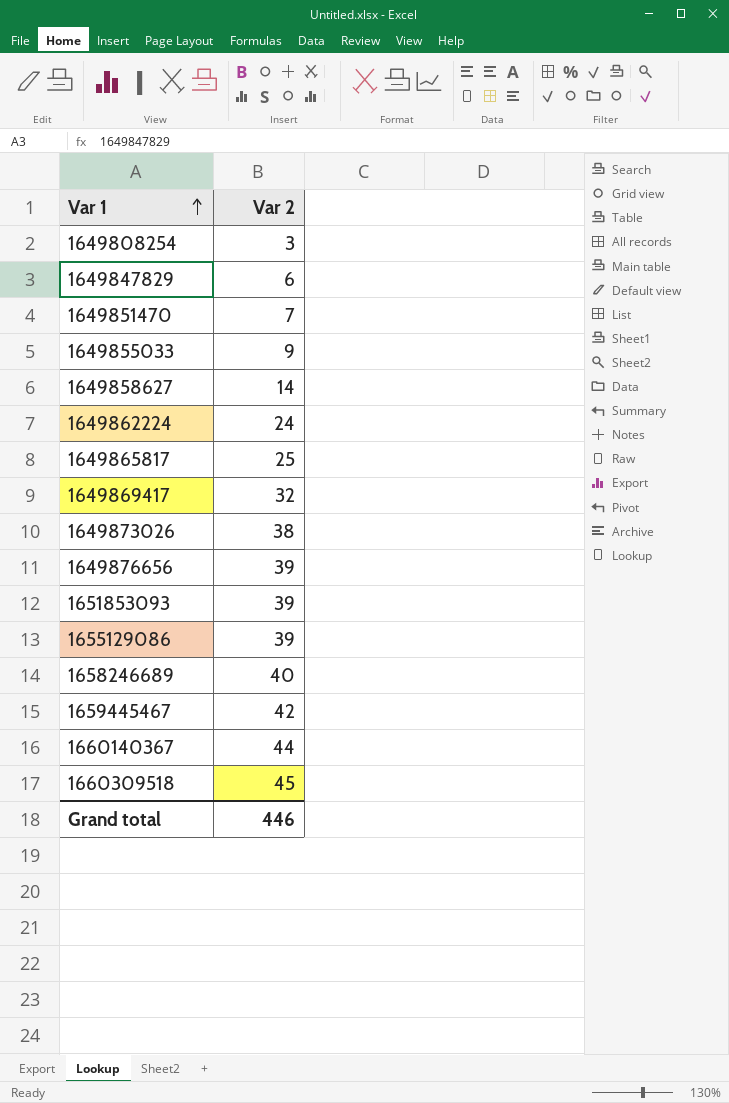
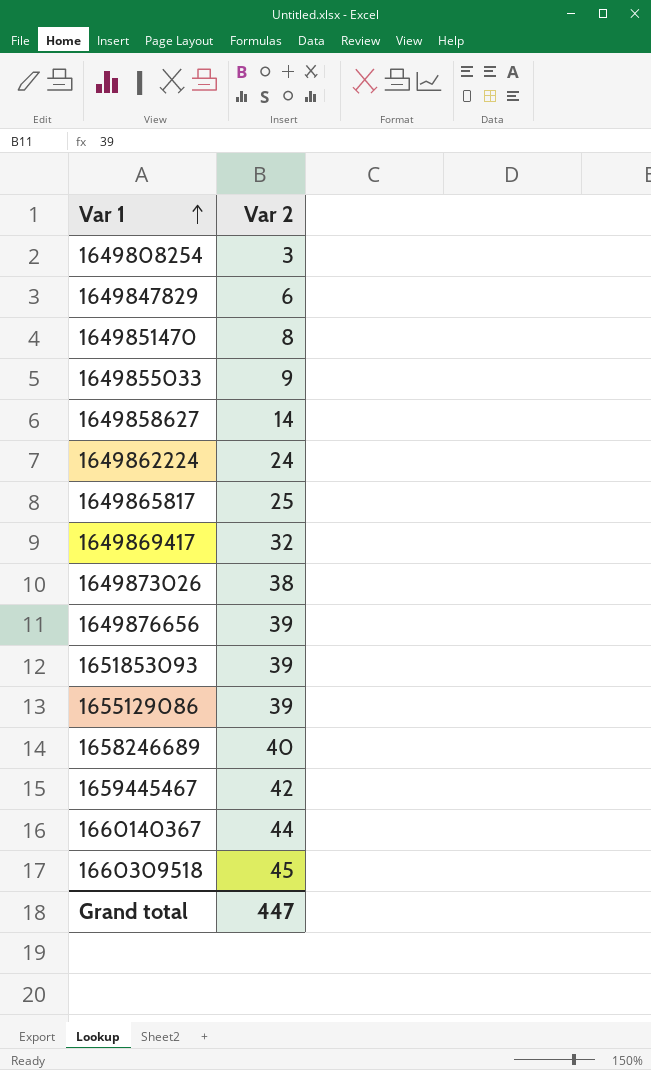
1649851470 | Var 2: 7 -> 8
Grand total | Var 2: 446 -> 447

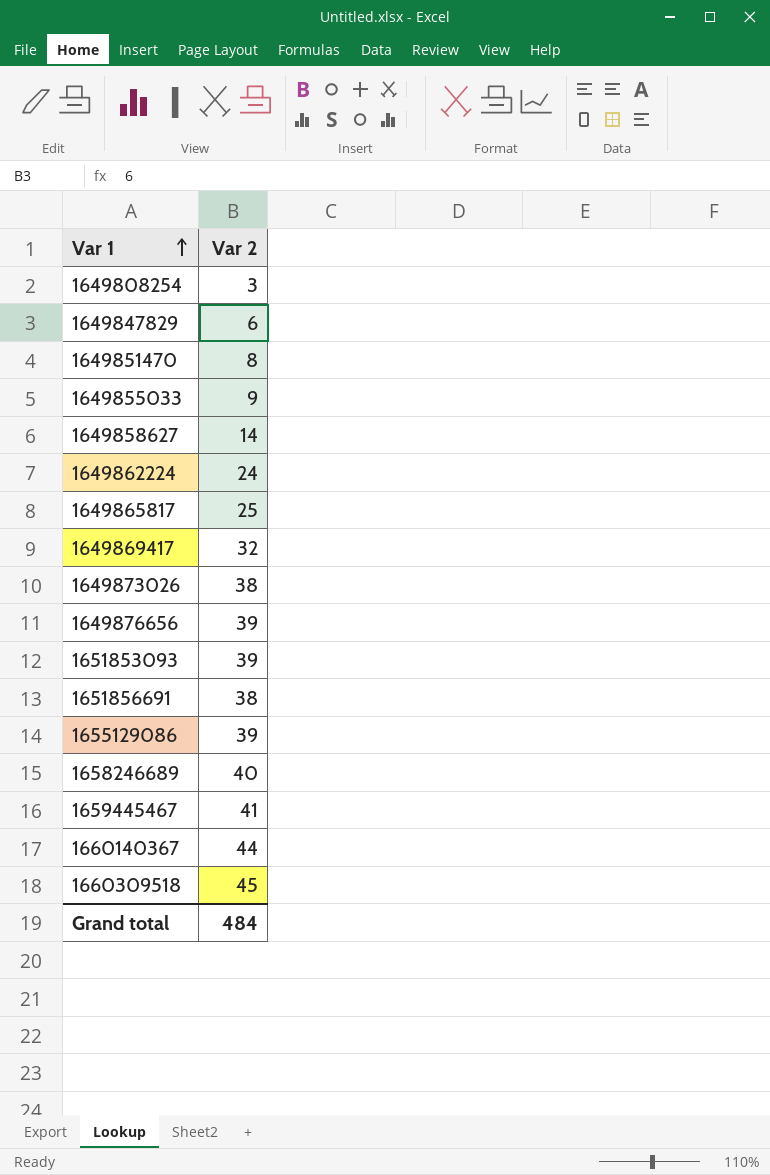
row 1651856691: none -> 38
1659445467 | Var 2: 42 -> 41
Grand total | Var 2: 447 -> 484

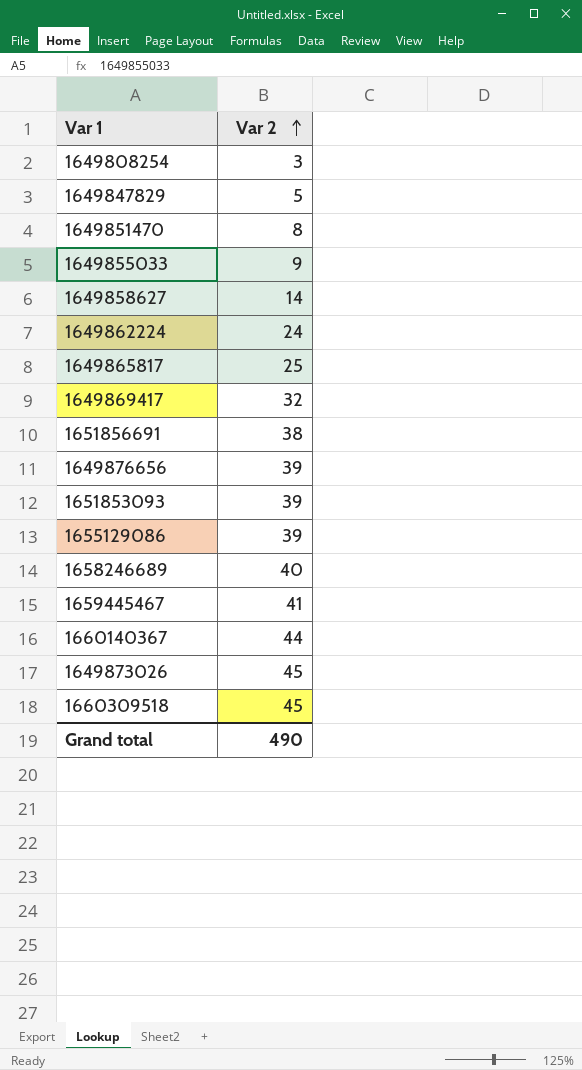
row order: Var 1 ascending -> Var 2 ascending
1649847829 | Var 2: 6 -> 5
1649873026 | Var 2: 38 -> 45
Grand total | Var 2: 484 -> 490

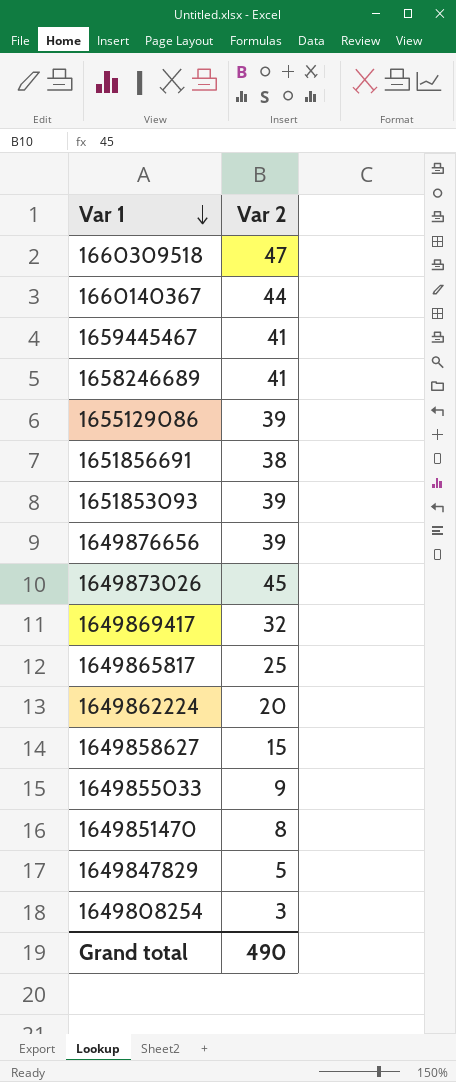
row order: Var 2 ascending -> Var 1 descending
1660309518 | Var 2: 45 -> 47
1658246689 | Var 2: 40 -> 41
1649862224 | Var 2: 24 -> 20
1649858627 | Var 2: 14 -> 15

